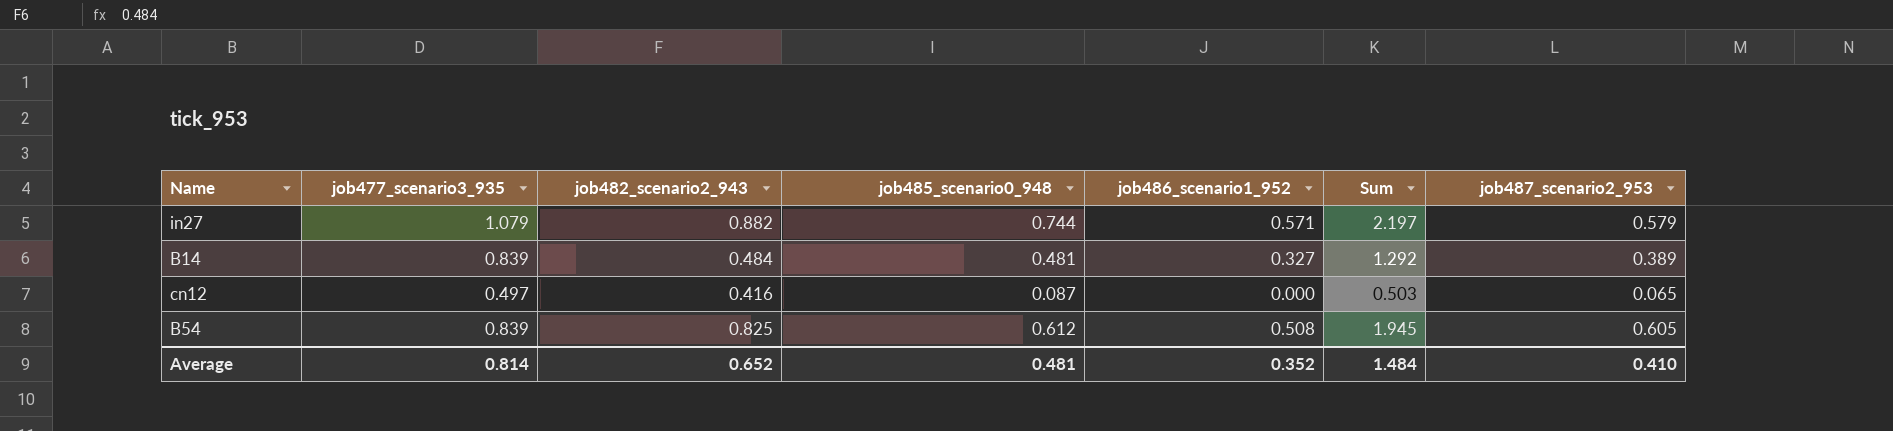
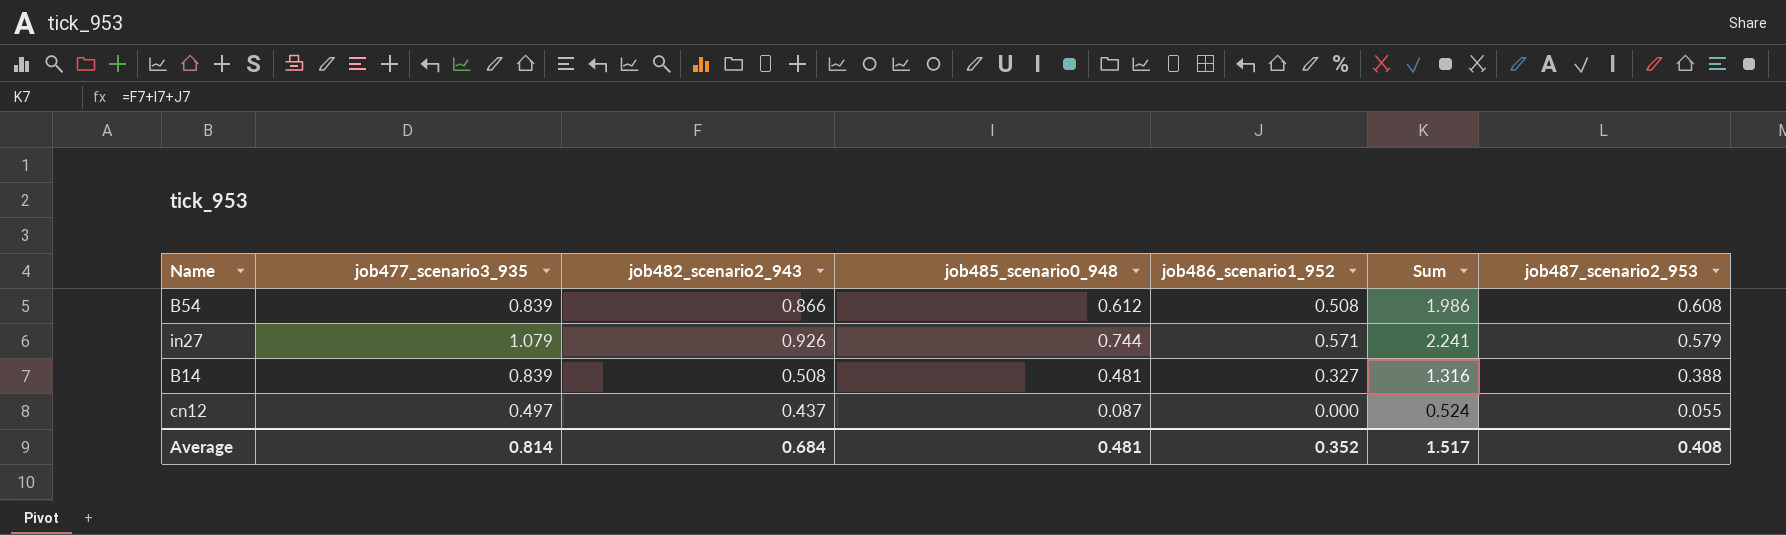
row order: none -> job487_scenario2_953 descending
B54 | job482_scenario2_943: 0.825 -> 0.866
B54 | Sum: 1.945 -> 1.986
B54 | job487_scenario2_953: 0.605 -> 0.608
in27 | job482_scenario2_943: 0.882 -> 0.926
in27 | Sum: 2.197 -> 2.241
B14 | job482_scenario2_943: 0.484 -> 0.508
B14 | Sum: 1.292 -> 1.316
B14 | job487_scenario2_953: 0.389 -> 0.388
cn12 | job482_scenario2_943: 0.416 -> 0.437
cn12 | Sum: 0.503 -> 0.524
cn12 | job487_scenario2_953: 0.065 -> 0.055
Average | job482_scenario2_943: 0.652 -> 0.684
Average | Sum: 1.484 -> 1.517
Average | job487_scenario2_953: 0.410 -> 0.408

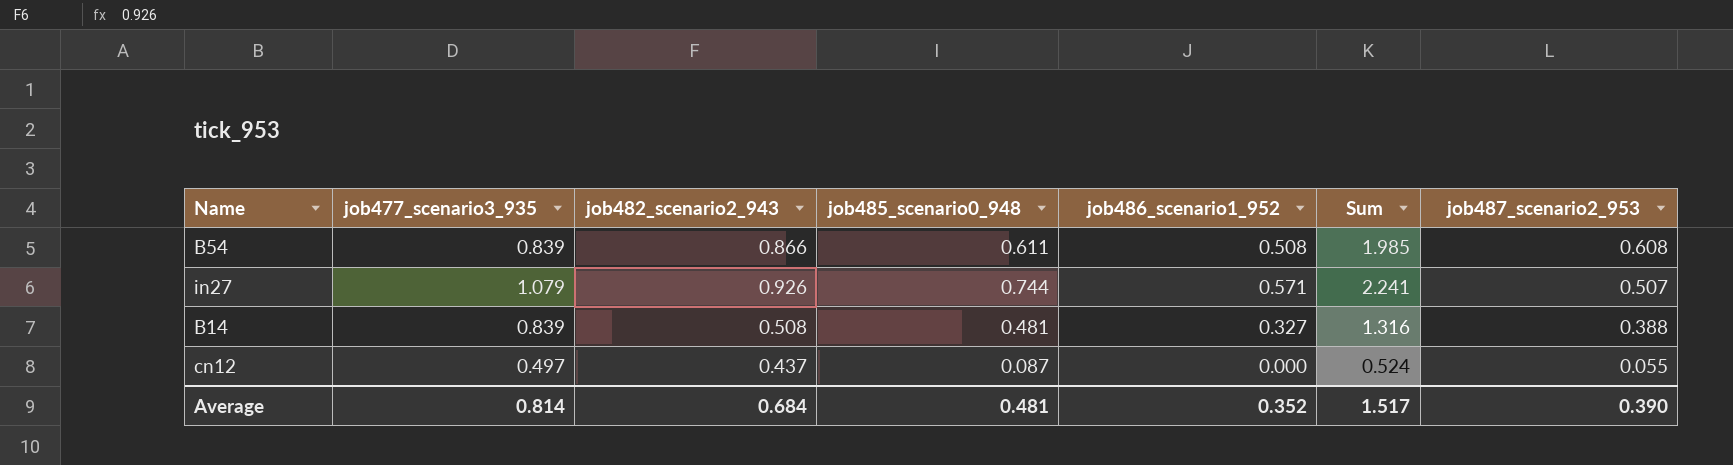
B54 | job485_scenario0_948: 0.612 -> 0.611
B54 | Sum: 1.986 -> 1.985
in27 | job487_scenario2_953: 0.579 -> 0.507
Average | job487_scenario2_953: 0.408 -> 0.390

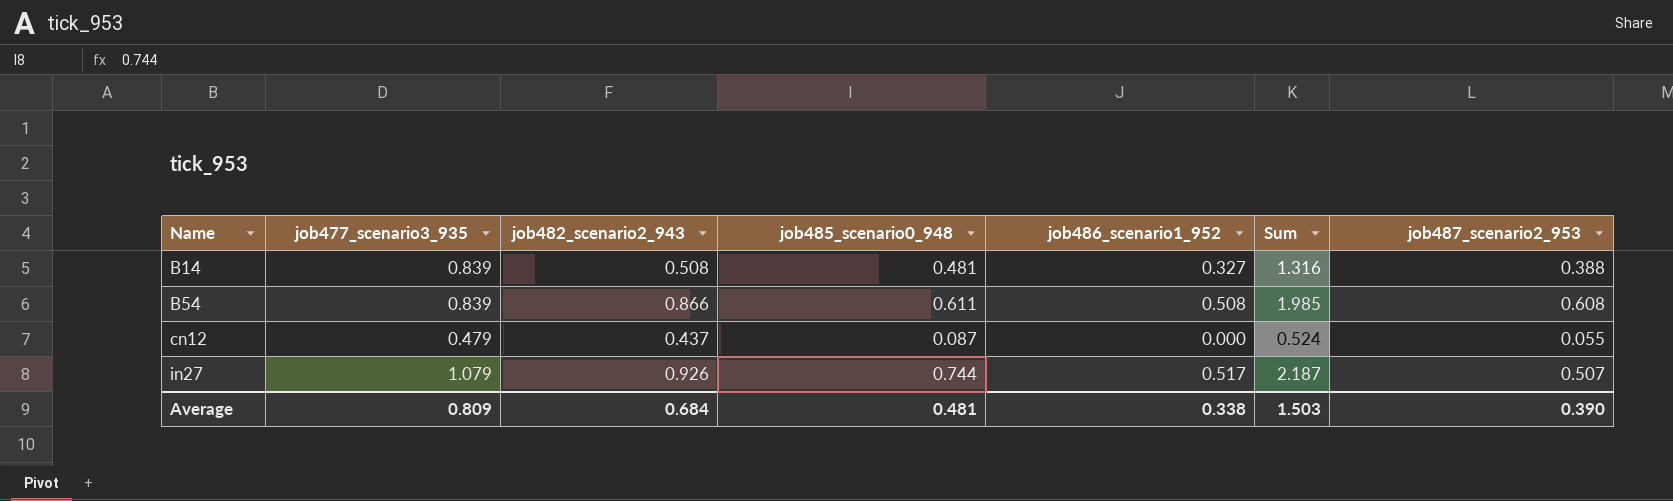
row order: job487_scenario2_953 descending -> Name ascending
cn12 | job477_scenario3_935: 0.497 -> 0.479
in27 | job486_scenario1_952: 0.571 -> 0.517
in27 | Sum: 2.241 -> 2.187
Average | job477_scenario3_935: 0.814 -> 0.809
Average | job486_scenario1_952: 0.352 -> 0.338
Average | Sum: 1.517 -> 1.503

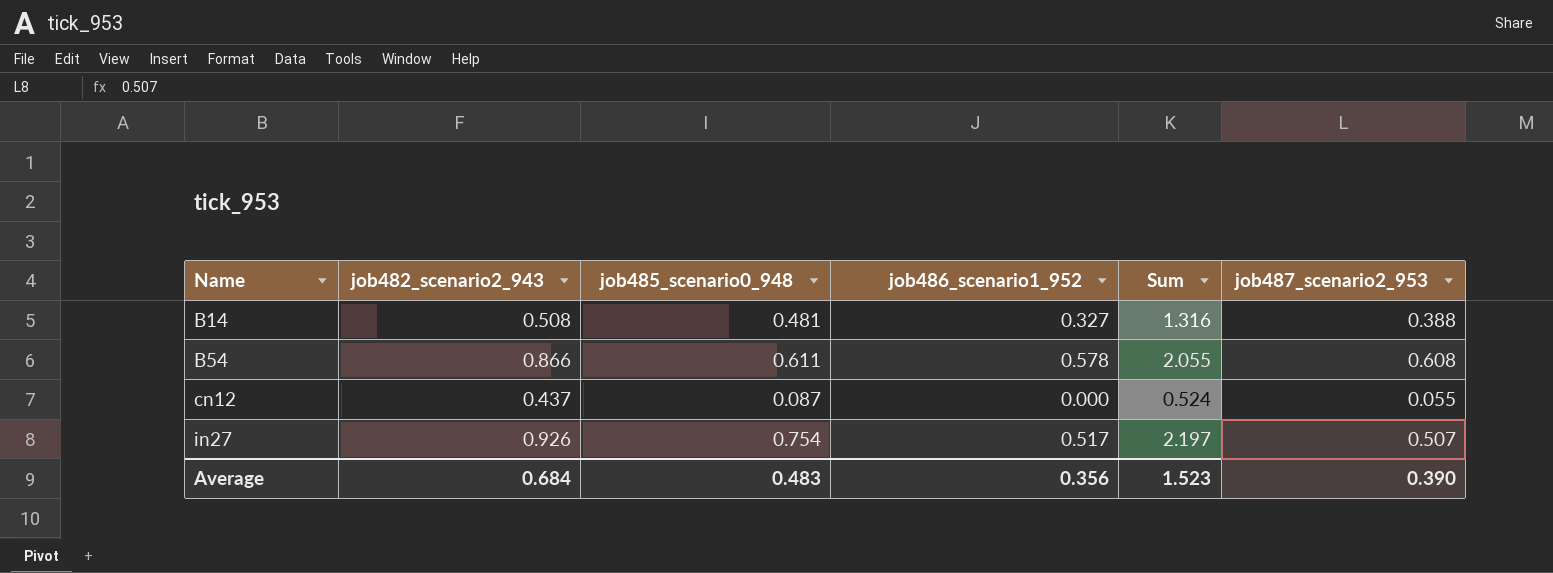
column job477_scenario3_935 | position: 2 -> none
B54 | job486_scenario1_952: 0.508 -> 0.578
B54 | Sum: 1.985 -> 2.055
in27 | job485_scenario0_948: 0.744 -> 0.754
in27 | Sum: 2.187 -> 2.197
Average | job485_scenario0_948: 0.481 -> 0.483
Average | job486_scenario1_952: 0.338 -> 0.356
Average | Sum: 1.503 -> 1.523

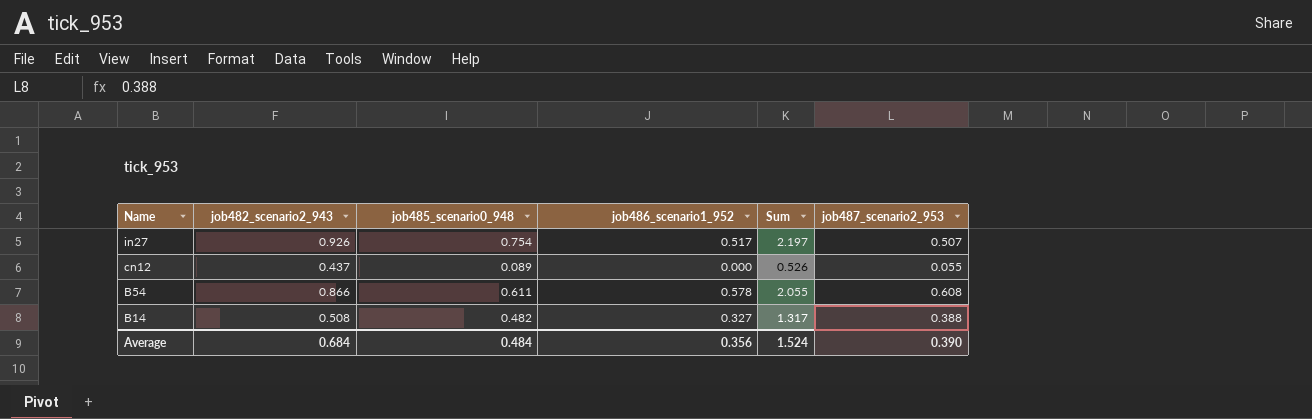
row order: Name ascending -> Name descending
cn12 | job485_scenario0_948: 0.087 -> 0.089
cn12 | Sum: 0.524 -> 0.526
B14 | job485_scenario0_948: 0.481 -> 0.482
B14 | Sum: 1.316 -> 1.317
Average | job485_scenario0_948: 0.483 -> 0.484
Average | Sum: 1.523 -> 1.524

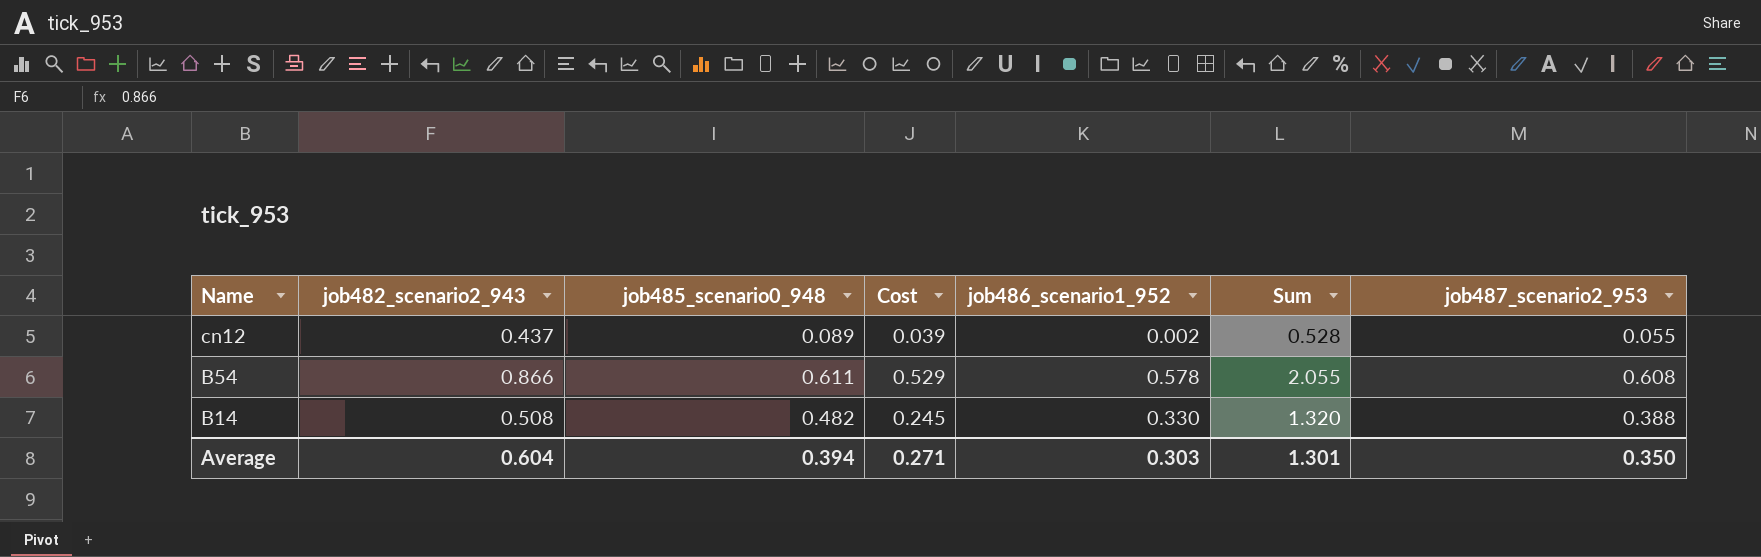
column Cost | formula: none -> [job482_scenario2_943] * [job485_scenario0_948]
row in27: 0.926 | 0.754 | 0.517 | 2.197 | 0.507 -> none
cn12 | job486_scenario1_952: 0.000 -> 0.002
cn12 | Sum: 0.526 -> 0.528
B14 | job486_scenario1_952: 0.327 -> 0.330
B14 | Sum: 1.317 -> 1.320
Average | job482_scenario2_943: 0.684 -> 0.604
Average | job485_scenario0_948: 0.484 -> 0.394
Average | job486_scenario1_952: 0.356 -> 0.303
Average | Sum: 1.524 -> 1.301
Average | job487_scenario2_953: 0.390 -> 0.350

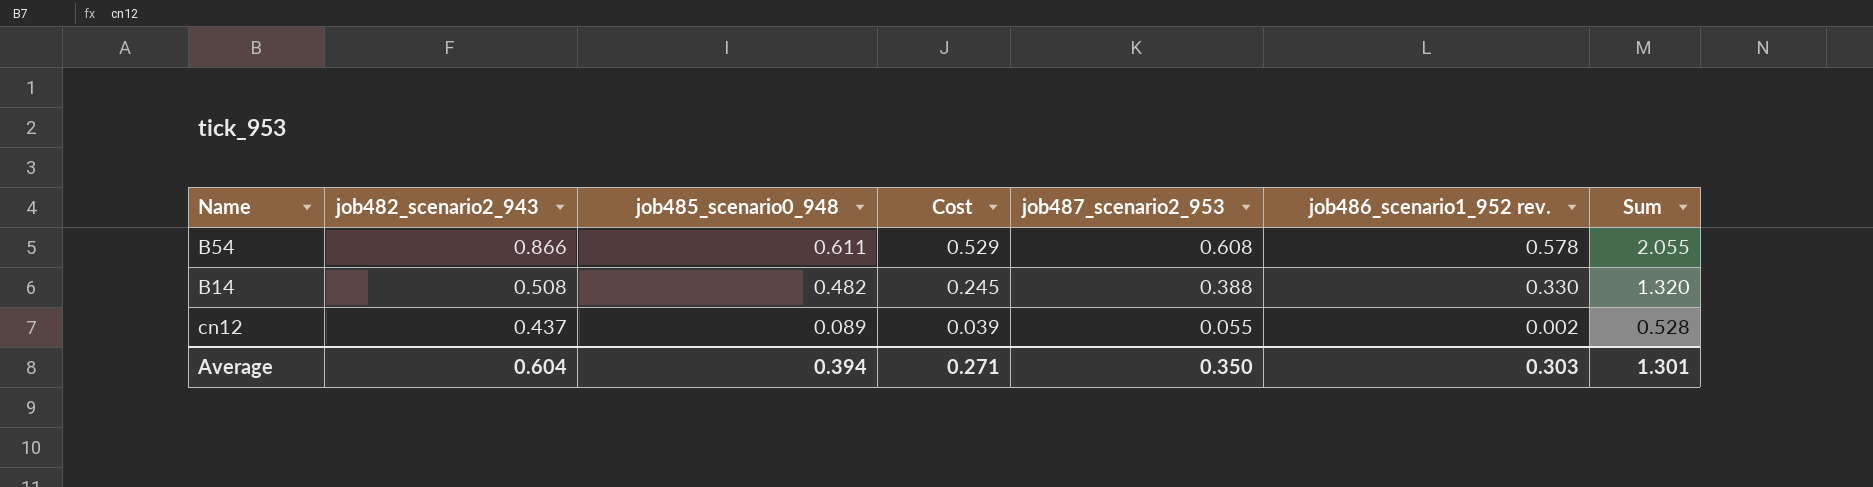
row order: Name descending -> job482_scenario2_943 descending
column job487_scenario2_953 | position: 7 -> 5
column name: job486_scenario1_952 -> job486_scenario1_952 rev.

